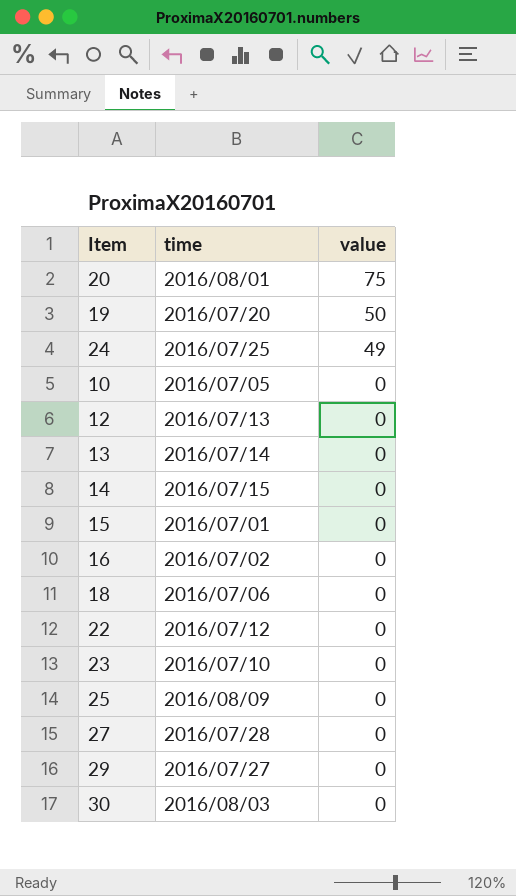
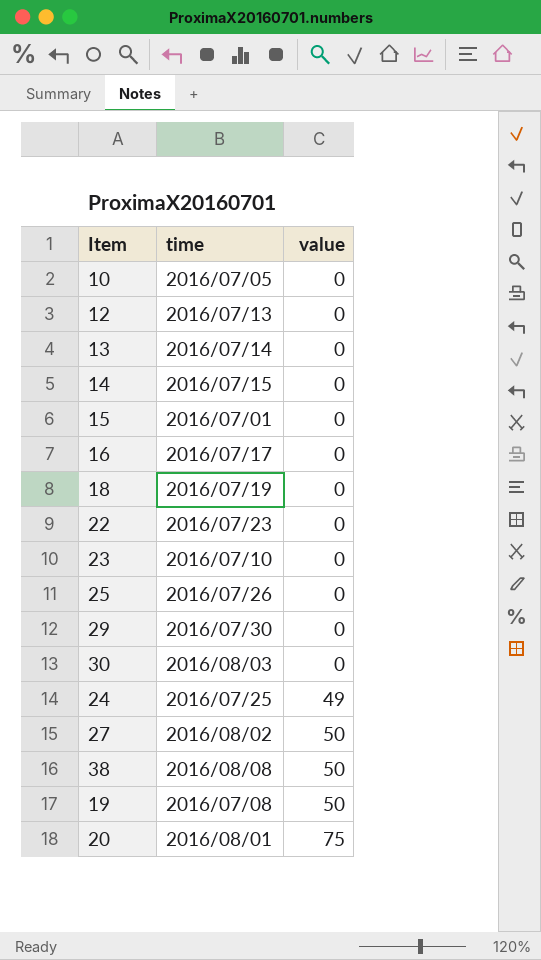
row order: value descending -> value ascending
16 | time: 2016/07/02 -> 2016/07/17
18 | time: 2016/07/06 -> 2016/07/19
22 | time: 2016/07/12 -> 2016/07/23
25 | time: 2016/08/09 -> 2016/07/26
29 | time: 2016/07/27 -> 2016/07/30
27 | time: 2016/07/28 -> 2016/08/02
27 | value: 0 -> 50
row 38: none -> 2016/08/08 | 50
19 | time: 2016/07/20 -> 2016/07/08

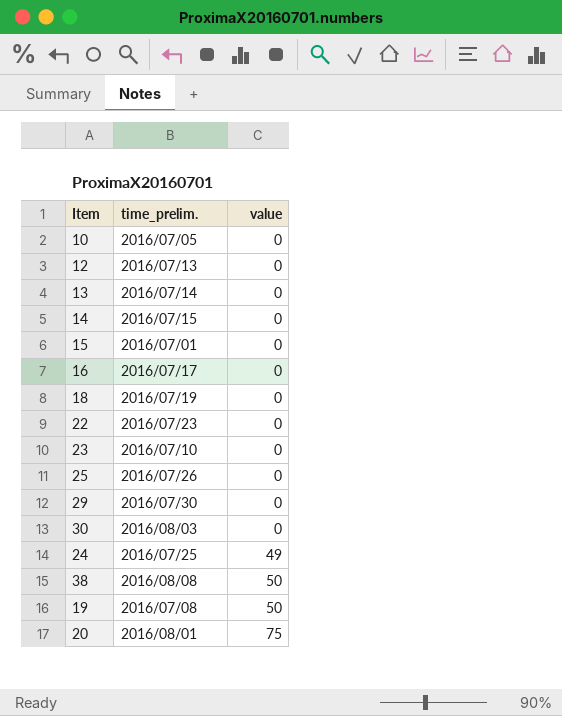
column name: time -> time_prelim.
row 27: 2016/08/02 | 50 -> none

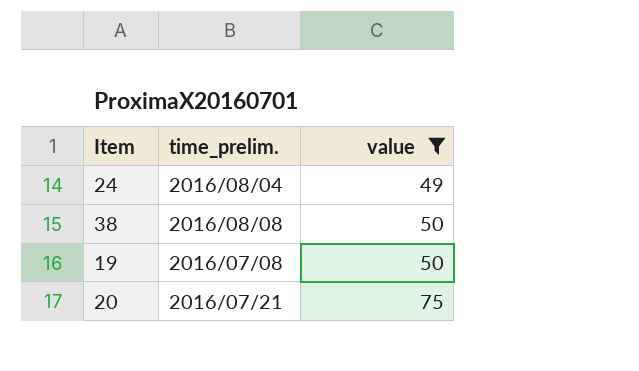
filter: none -> value != 0
24 | time_prelim.: 2016/07/25 -> 2016/08/04
20 | time_prelim.: 2016/08/01 -> 2016/07/21

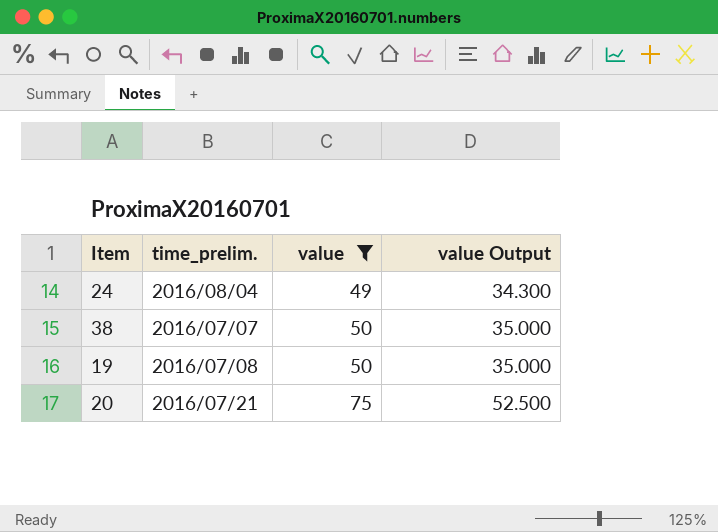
column value Output | formula: none -> [value] * 0.7
38 | time_prelim.: 2016/08/08 -> 2016/07/07

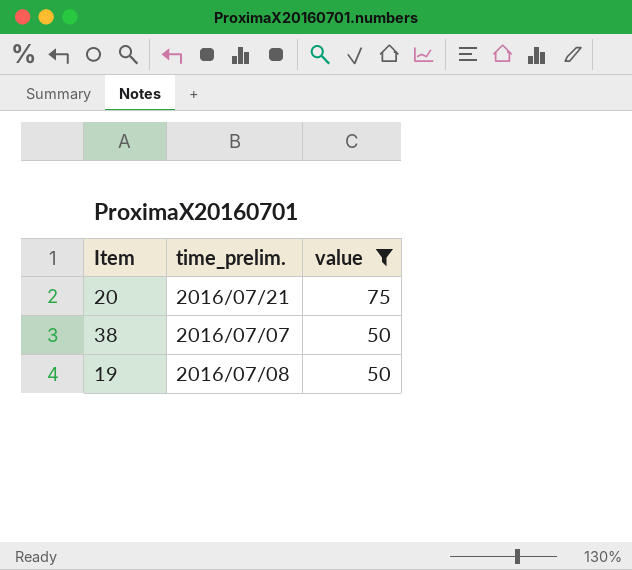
row order: value ascending -> value descending
column value Output | formula: [value] * 0.7 -> none
row 24: 2016/08/04 | 49 | 34.300 -> none

